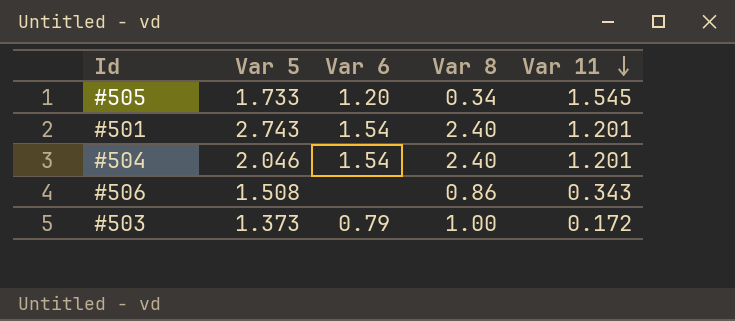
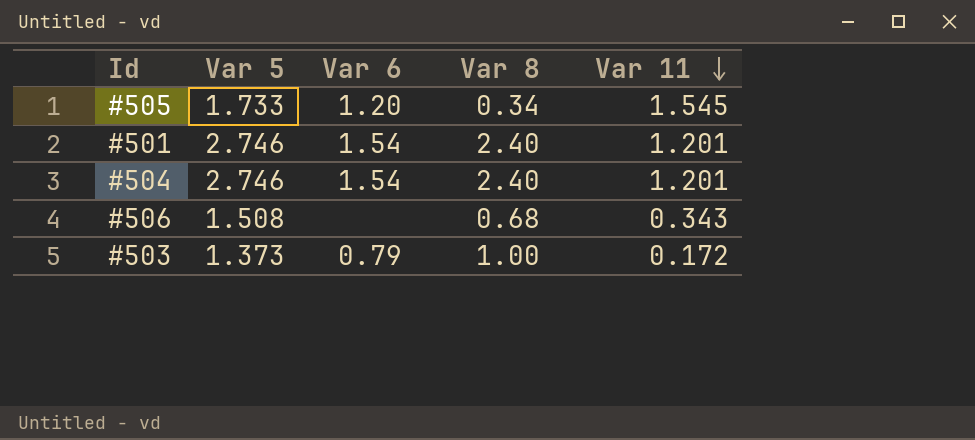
#501 | Var 5: 2.743 -> 2.746
#504 | Var 5: 2.046 -> 2.746
#506 | Var 8: 0.86 -> 0.68

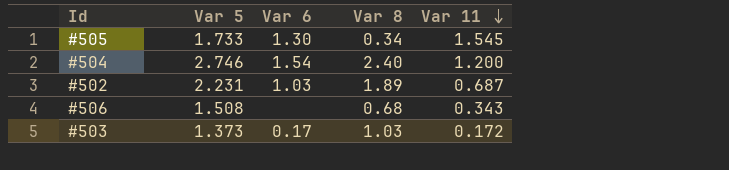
row #501: 2.746 | 1.54 | 2.40 | 1.201 -> none
#505 | Var 6: 1.20 -> 1.30
#504 | Var 11: 1.201 -> 1.200
row #502: none -> 2.231 | 1.03 | 1.89 | 0.687
#503 | Var 6: 0.79 -> 0.17
#503 | Var 8: 1.00 -> 1.03

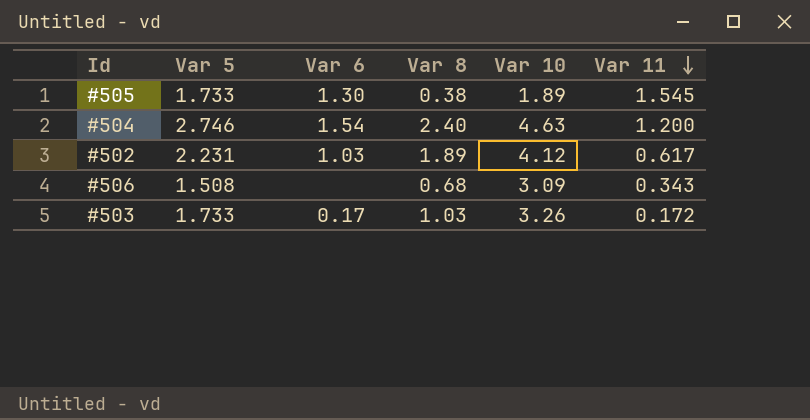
column Var 10 | position: none -> 5
#505 | Var 8: 0.34 -> 0.38
#502 | Var 11: 0.687 -> 0.617
#503 | Var 5: 1.373 -> 1.733

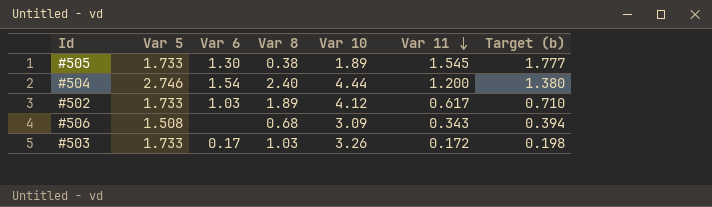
column Target (b) | formula: none -> [Var 11] * 1.15
#504 | Var 10: 4.63 -> 4.44
#502 | Var 5: 2.231 -> 1.733

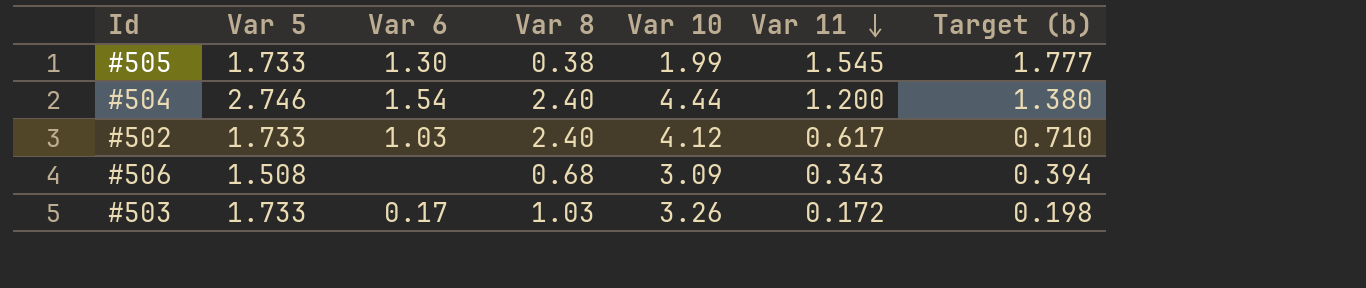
#505 | Var 10: 1.89 -> 1.99
#502 | Var 8: 1.89 -> 2.40

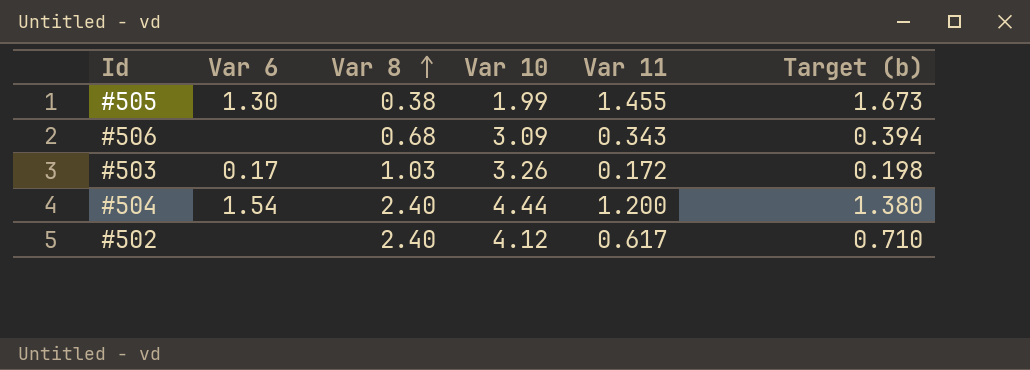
row order: Var 11 descending -> Var 8 ascending
column Var 5 | position: 2 -> none
#505 | Var 11: 1.545 -> 1.455
#505 | Target (b): 1.777 -> 1.673
#502 | Var 6: 1.03 -> none

